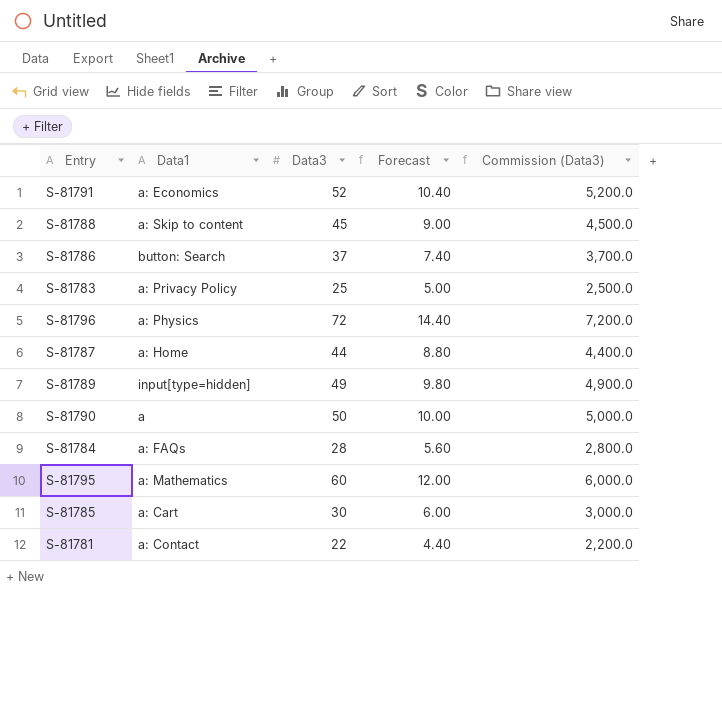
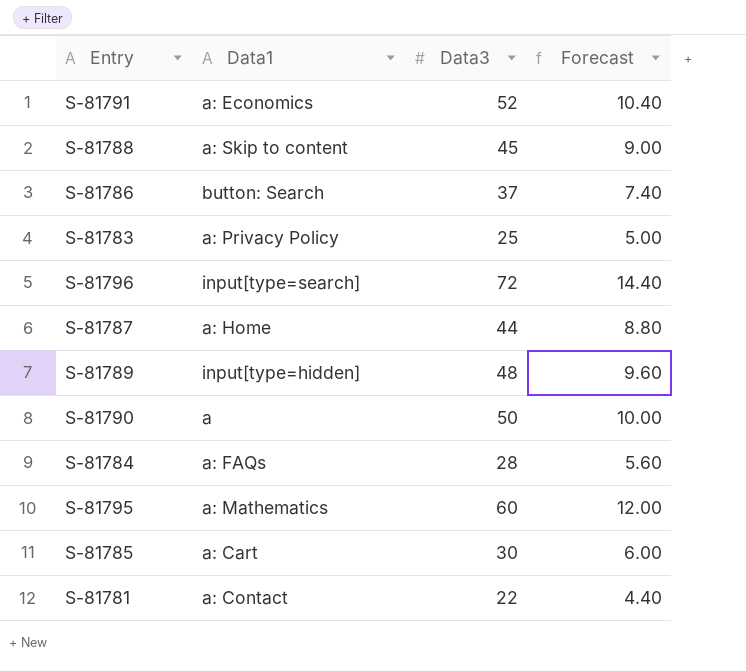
column Commission (Data3) | formula: [Data3] * 100 -> none
S-81796 | Data1: a: Physics -> input[type=search]
S-81789 | Data3: 49 -> 48
S-81789 | Forecast: 9.80 -> 9.60

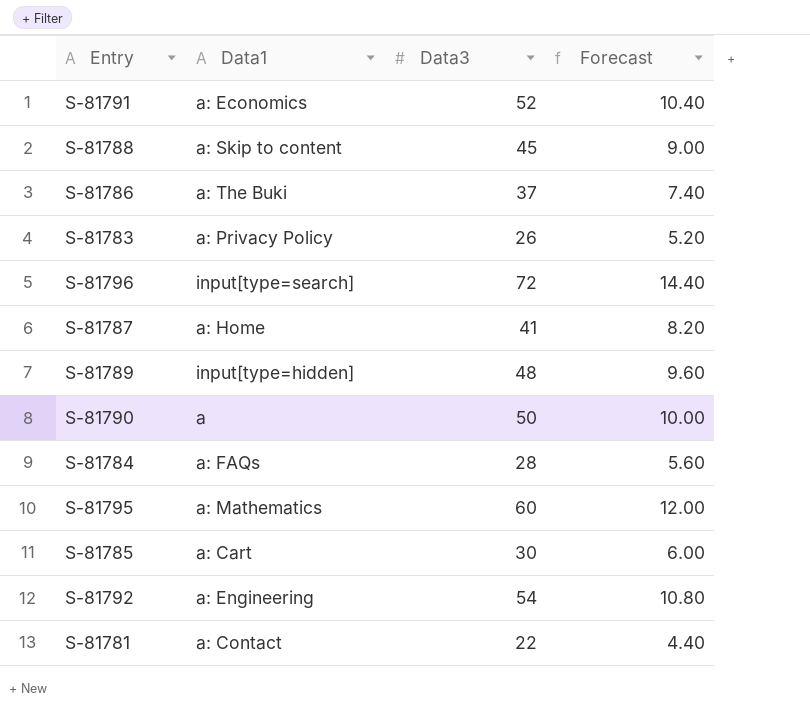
S-81786 | Data1: button: Search -> a: The Buki
S-81783 | Data3: 25 -> 26
S-81783 | Forecast: 5.00 -> 5.20
S-81787 | Data3: 44 -> 41
S-81787 | Forecast: 8.80 -> 8.20
row S-81792: none -> a: Engineering | 54 | 10.80

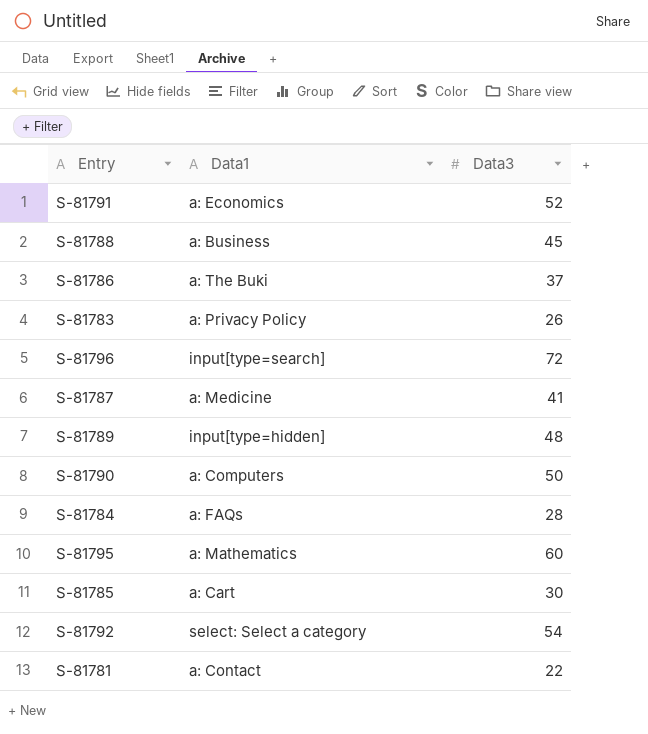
column Forecast | formula: [Data3] * 0.2 -> none
S-81788 | Data1: a: Skip to content -> a: Business
S-81787 | Data1: a: Home -> a: Medicine
S-81790 | Data1: a -> a: Computers
S-81792 | Data1: a: Engineering -> select: Select a category

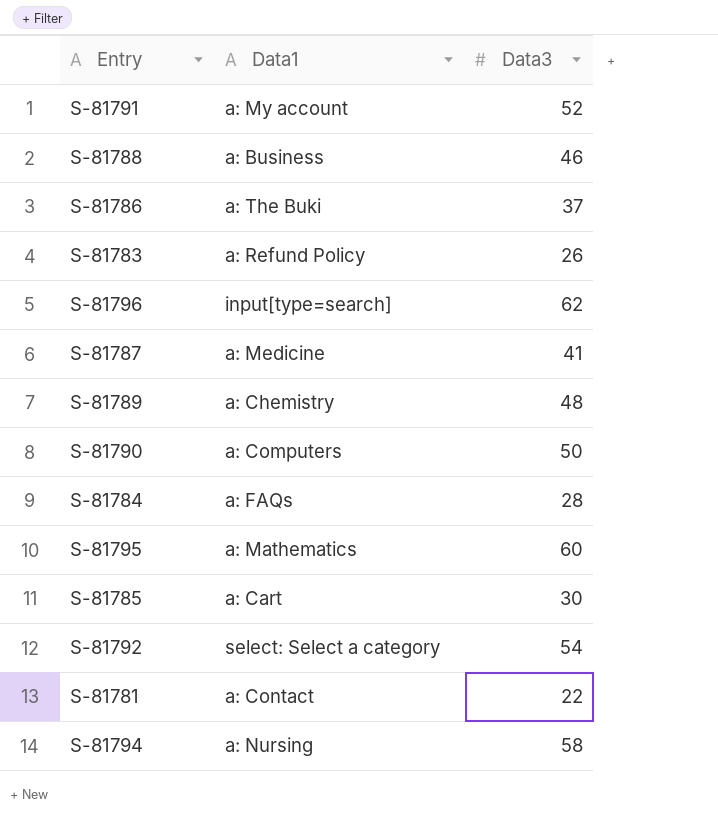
S-81791 | Data1: a: Economics -> a: My account
S-81788 | Data3: 45 -> 46
S-81783 | Data1: a: Privacy Policy -> a: Refund Policy
S-81796 | Data3: 72 -> 62
S-81789 | Data1: input[type=hidden] -> a: Chemistry
row S-81794: none -> a: Nursing | 58

